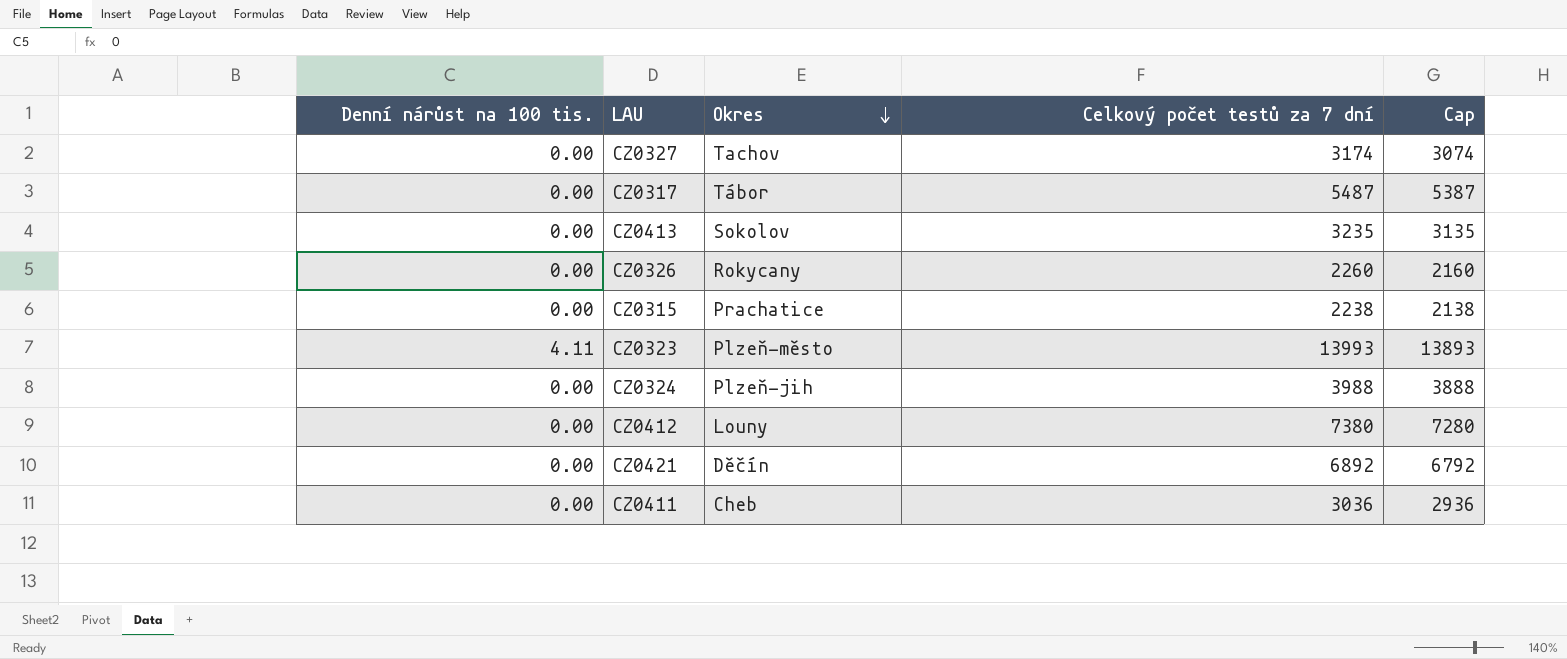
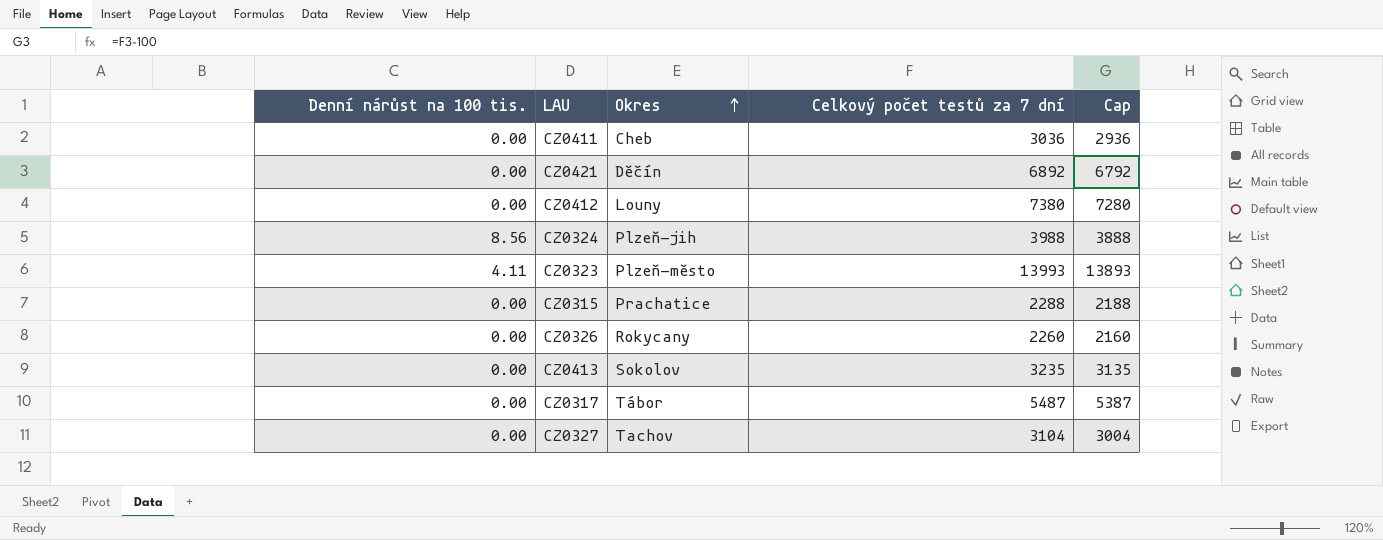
row order: Okres descending -> Okres ascending
CZ0324 | Denní nárůst na 100 tis.: 0.00 -> 8.56
CZ0315 | Celkový počet testů za 7 dní: 2238 -> 2288
CZ0315 | Cap: 2138 -> 2188
CZ0327 | Celkový počet testů za 7 dní: 3174 -> 3104
CZ0327 | Cap: 3074 -> 3004

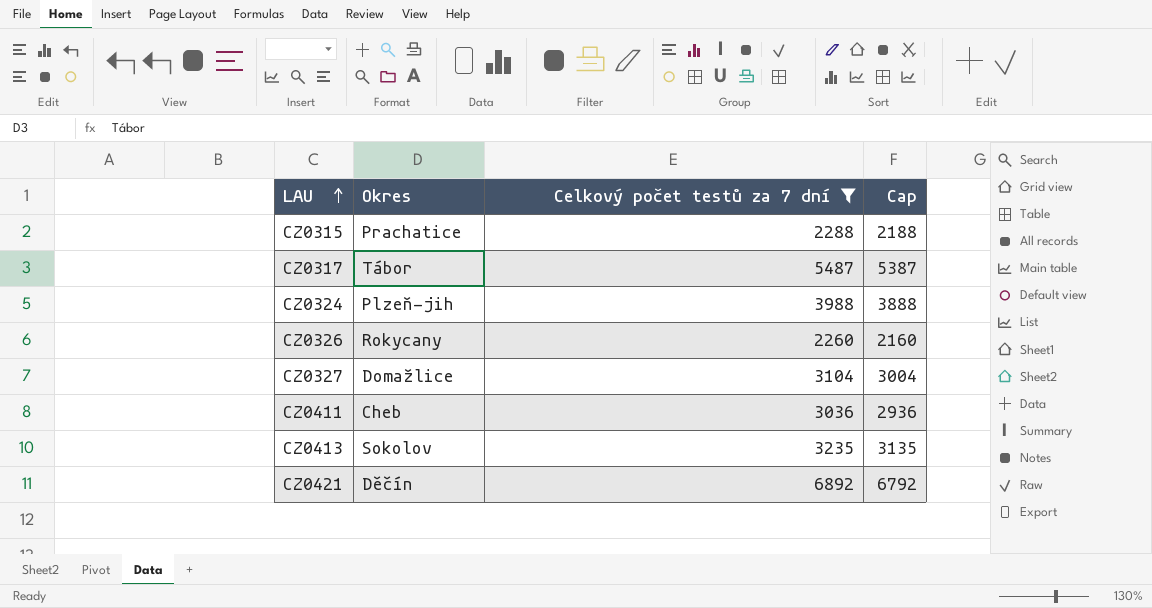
filter: none -> Celkový počet testů za 7 dní <= 6892
row order: Okres ascending -> LAU ascending
column Denní nárůst na 100 tis. | position: 1 -> none
CZ0327 | Okres: Tachov -> Domažlice

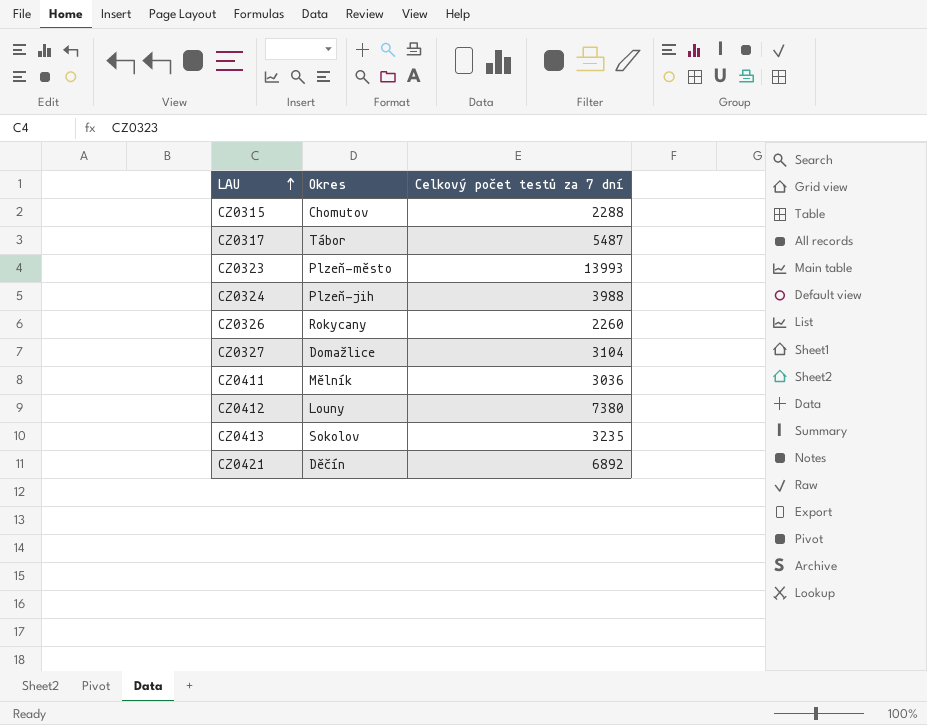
filter: Celkový počet testů za 7 dní <= 6892 -> none
column Cap | formula: [Celkový počet testů za 7 dní] - 100 -> none
CZ0315 | Okres: Prachatice -> Chomutov
CZ0411 | Okres: Cheb -> Mělník

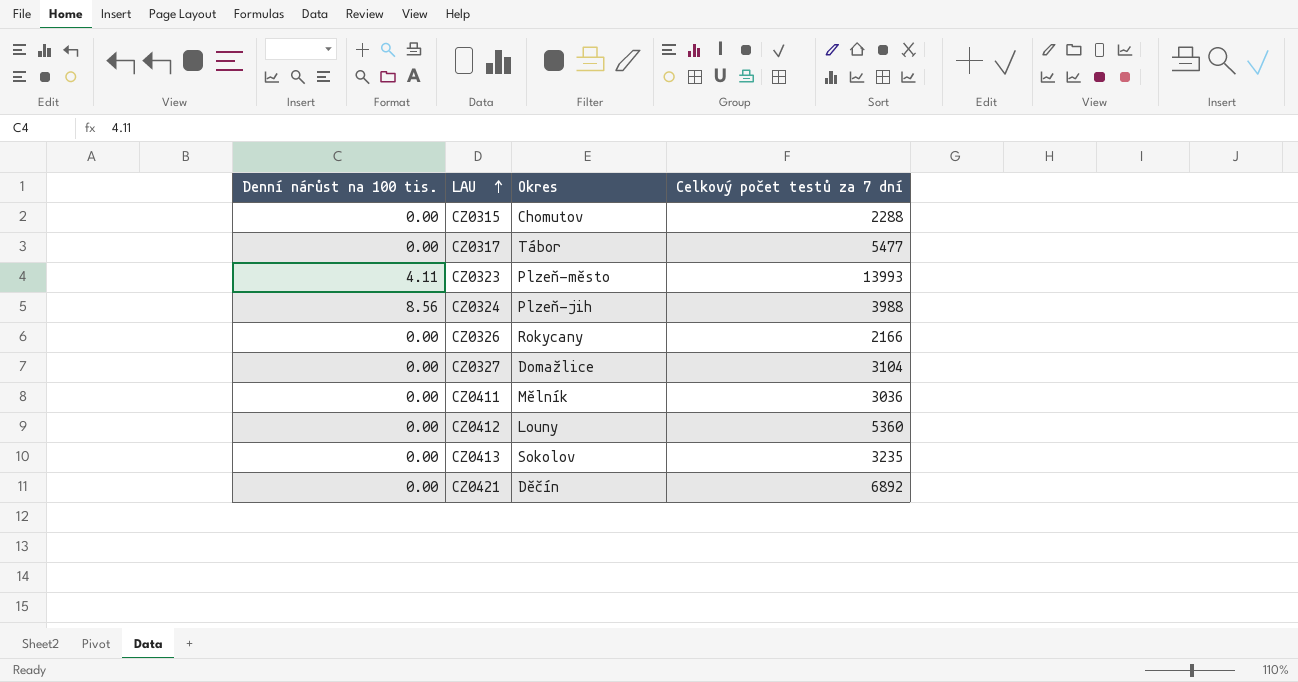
column Denní nárůst na 100 tis. | position: none -> 1
CZ0317 | Celkový počet testů za 7 dní: 5487 -> 5477
CZ0326 | Celkový počet testů za 7 dní: 2260 -> 2166
CZ0412 | Celkový počet testů za 7 dní: 7380 -> 5360

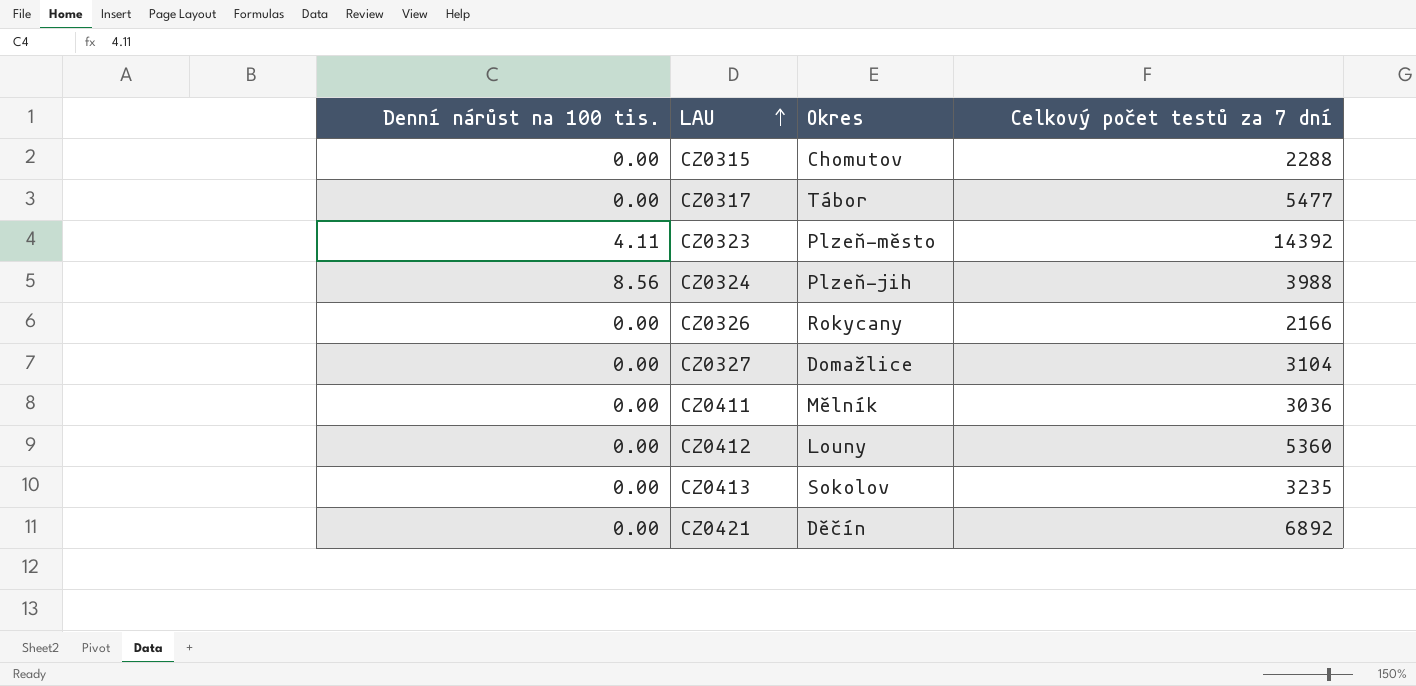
CZ0323 | Celkový počet testů za 7 dní: 13993 -> 14392

